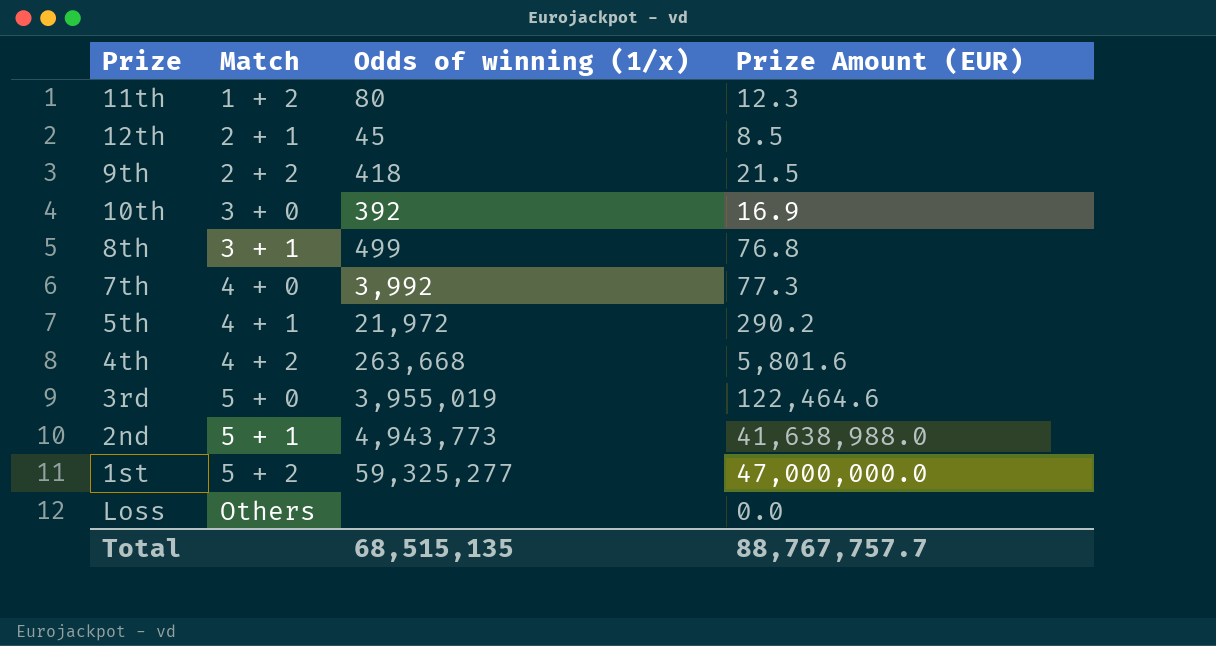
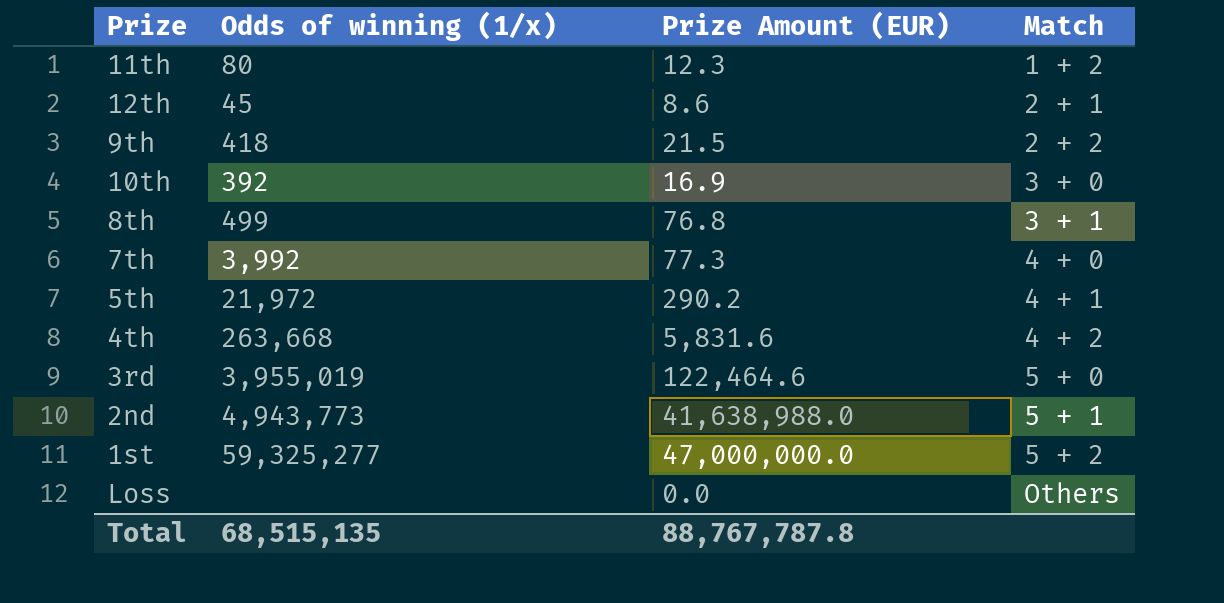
column Match | position: 2 -> 4
12th | Prize Amount (EUR): 8.5 -> 8.6
4th | Prize Amount (EUR): 5,801.6 -> 5,831.6
Total | Prize Amount (EUR): 88,767,757.7 -> 88,767,787.8

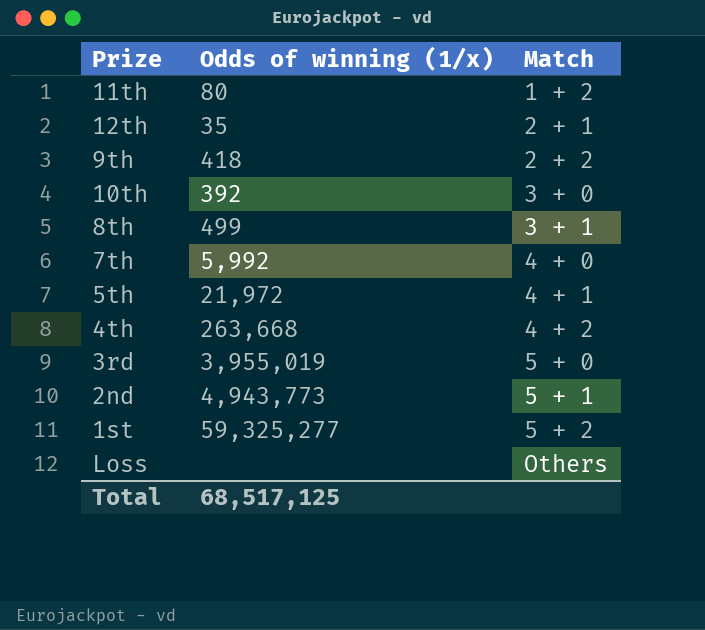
column Prize Amount (EUR) | position: 3 -> none
12th | Odds of winning (1/x): 45 -> 35
7th | Odds of winning (1/x): 3,992 -> 5,992
Total | Odds of winning (1/x): 68,515,135 -> 68,517,125

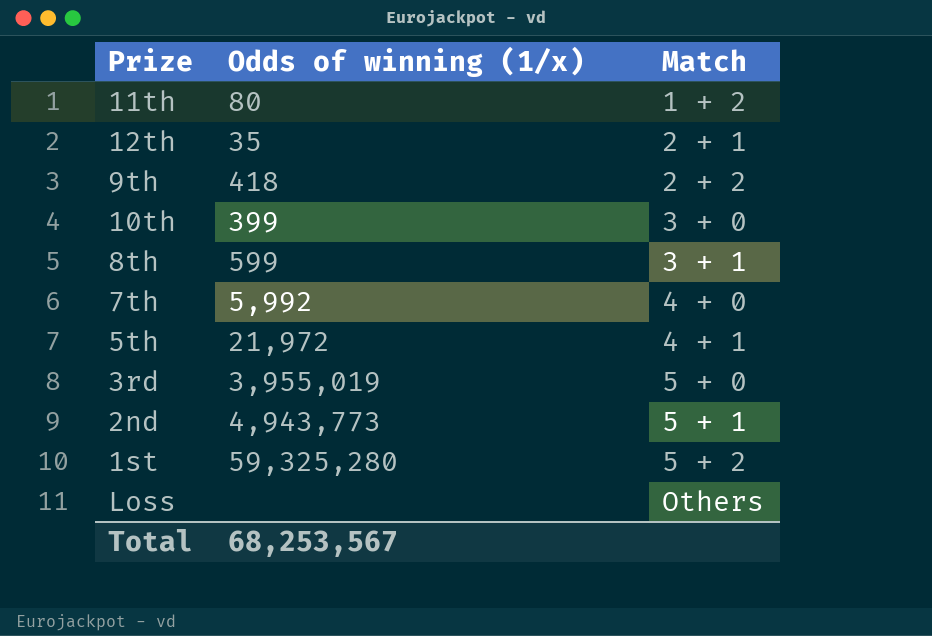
row 4th: 263,668 | 4 + 2 -> none
10th | Odds of winning (1/x): 392 -> 399
8th | Odds of winning (1/x): 499 -> 599
1st | Odds of winning (1/x): 59,325,277 -> 59,325,280
Total | Odds of winning (1/x): 68,517,125 -> 68,253,567

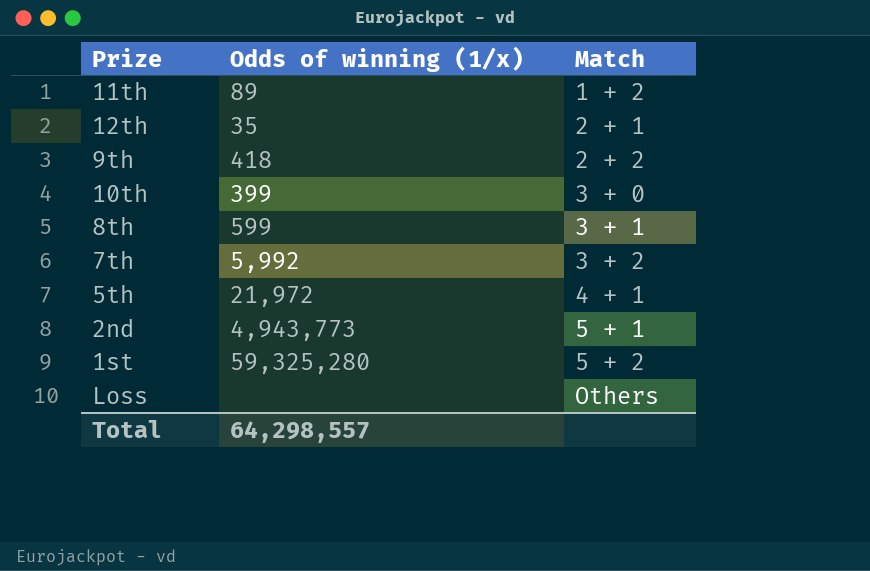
row 3rd: 3,955,019 | 5 + 0 -> none
11th | Odds of winning (1/x): 80 -> 89
7th | Match: 4 + 0 -> 3 + 2
Total | Odds of winning (1/x): 68,253,567 -> 64,298,557

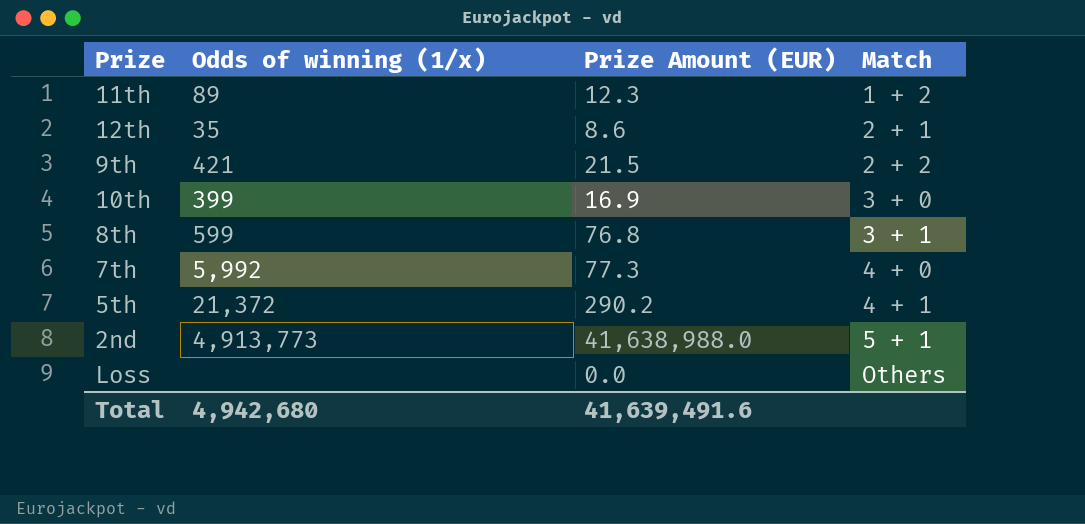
column Prize Amount (EUR) | position: none -> 3
row 1st: 59,325,280 | 5 + 2 -> none
9th | Odds of winning (1/x): 418 -> 421
7th | Match: 3 + 2 -> 4 + 0
5th | Odds of winning (1/x): 21,972 -> 21,372
2nd | Odds of winning (1/x): 4,943,773 -> 4,913,773
Total | Odds of winning (1/x): 64,298,557 -> 4,942,680

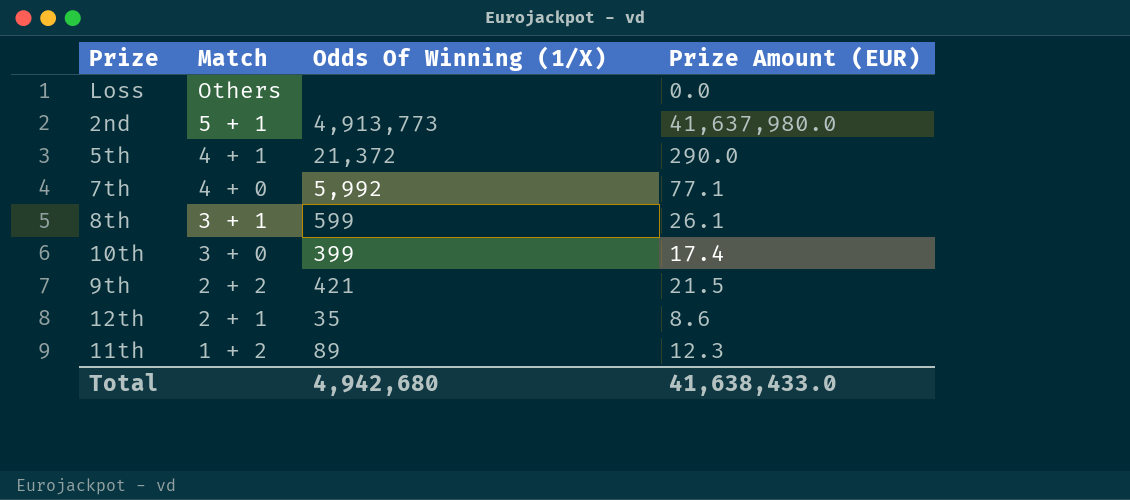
row order: Match ascending -> Match descending
column Match | position: 4 -> 2
column name: Odds of winning (1/x) -> Odds Of Winning (1/X)
2nd | Prize Amount (EUR): 41,638,988.0 -> 41,637,980.0
5th | Prize Amount (EUR): 290.2 -> 290.0
7th | Prize Amount (EUR): 77.3 -> 77.1
8th | Prize Amount (EUR): 76.8 -> 26.1
10th | Prize Amount (EUR): 16.9 -> 17.4
Total | Prize Amount (EUR): 41,639,491.6 -> 41,638,433.0

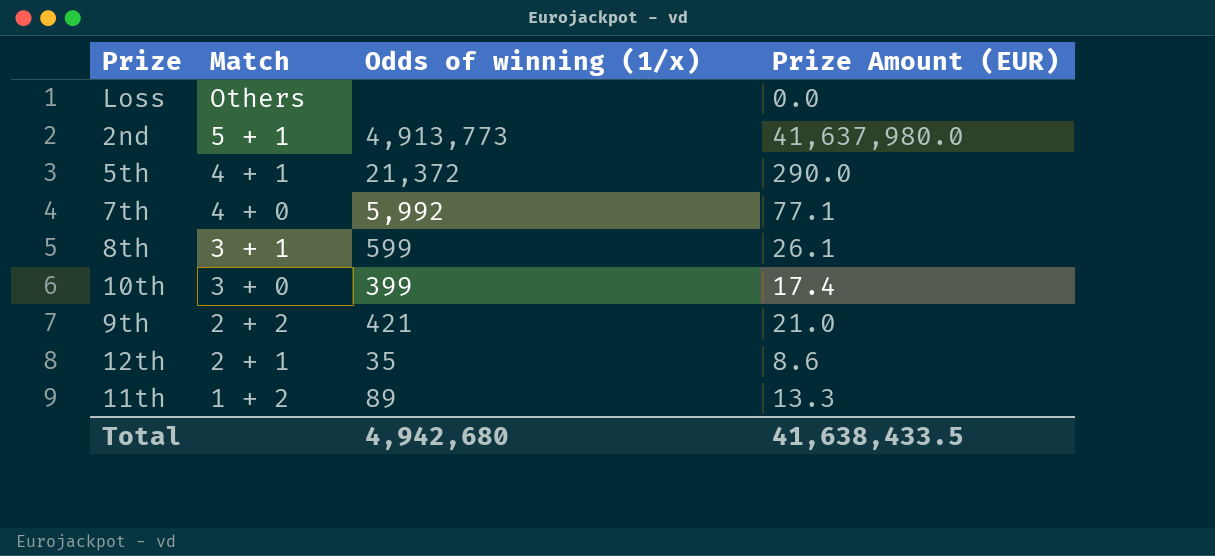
column name: Odds Of Winning (1/X) -> Odds of winning (1/x)
9th | Prize Amount (EUR): 21.5 -> 21.0
11th | Prize Amount (EUR): 12.3 -> 13.3
Total | Prize Amount (EUR): 41,638,433.0 -> 41,638,433.5

